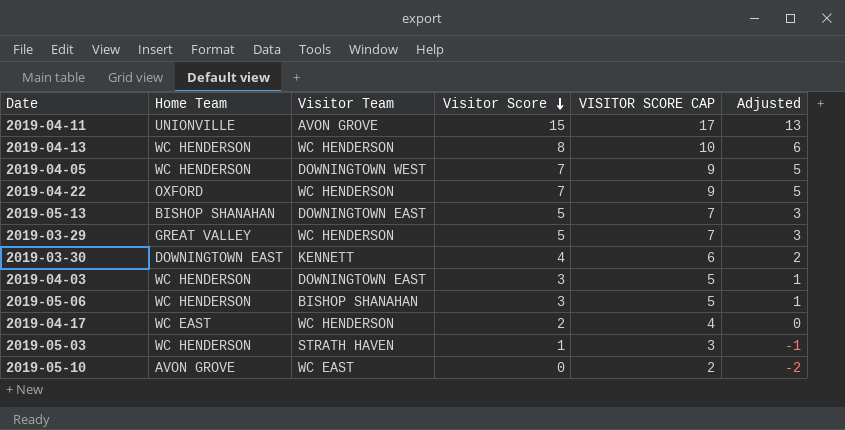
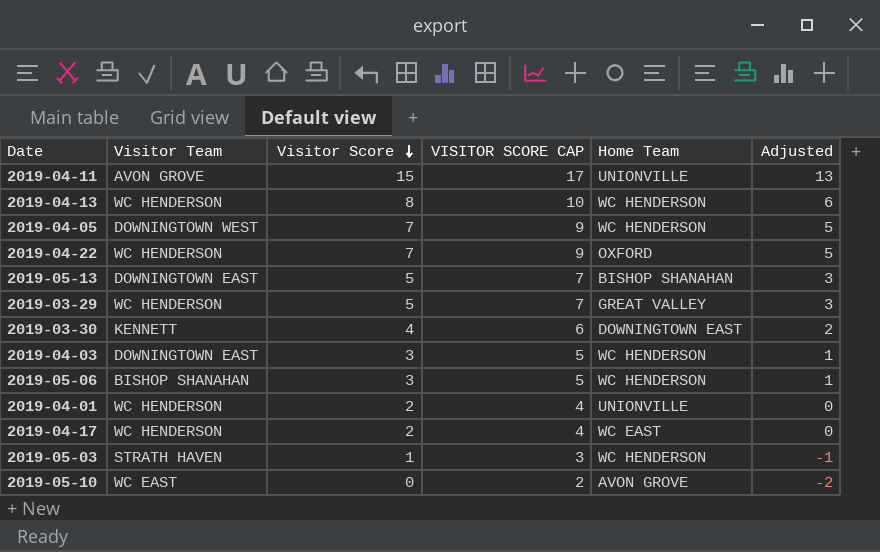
column Home Team | position: 2 -> 5
row 2019-04-01: none -> WC HENDERSON | 2 | 4 | UNIONVILLE | 0

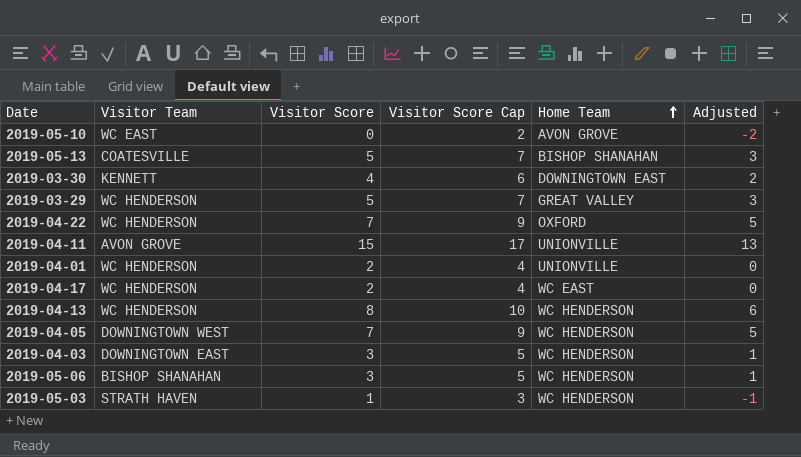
row order: Visitor Score descending -> Home Team ascending
column name: VISITOR SCORE CAP -> Visitor Score Cap
2019-05-13 | Visitor Team: DOWNINGTOWN EAST -> COATESVILLE

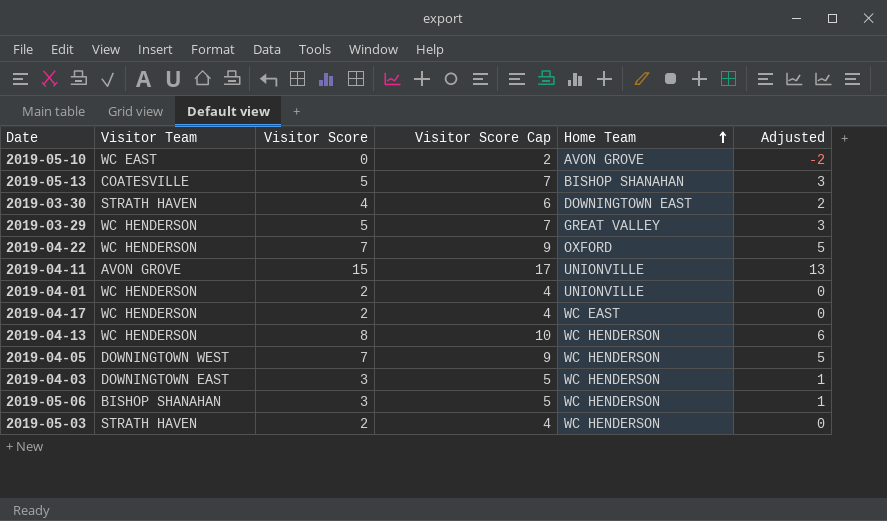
2019-03-30 | Visitor Team: KENNETT -> STRATH HAVEN
2019-05-03 | Visitor Score: 1 -> 2
2019-05-03 | Visitor Score Cap: 3 -> 4
2019-05-03 | Adjusted: -1 -> 0

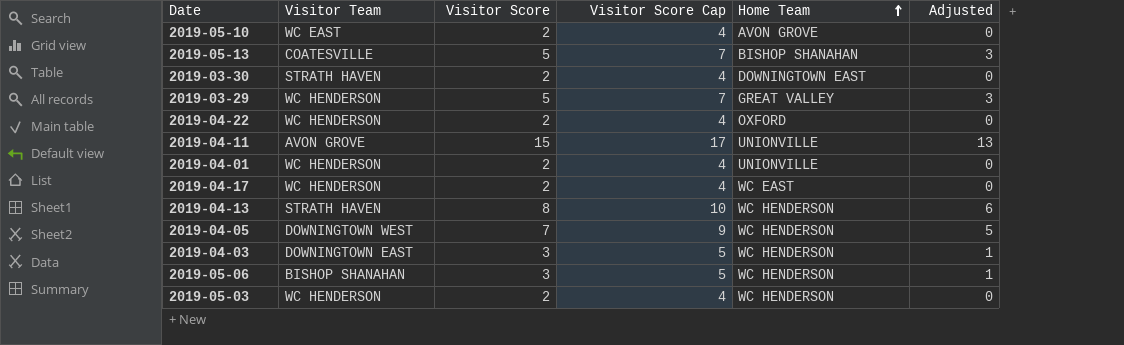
2019-05-10 | Visitor Score: 0 -> 2
2019-05-10 | Visitor Score Cap: 2 -> 4
2019-05-10 | Adjusted: -2 -> 0
2019-03-30 | Visitor Score: 4 -> 2
2019-03-30 | Visitor Score Cap: 6 -> 4
2019-03-30 | Adjusted: 2 -> 0
2019-04-22 | Visitor Score: 7 -> 2
2019-04-22 | Visitor Score Cap: 9 -> 4
2019-04-22 | Adjusted: 5 -> 0
2019-04-13 | Visitor Team: WC HENDERSON -> STRATH HAVEN
2019-05-03 | Visitor Team: STRATH HAVEN -> WC HENDERSON

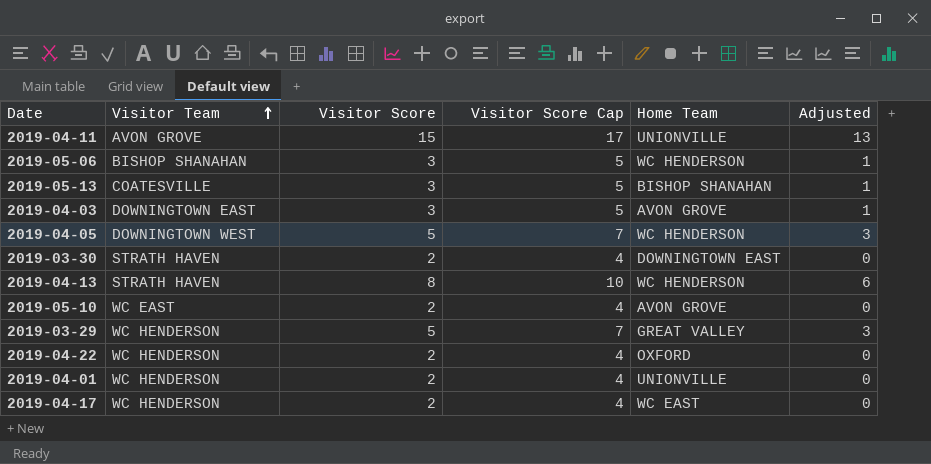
row order: Home Team ascending -> Visitor Team ascending
row 2019-05-03: WC HENDERSON | 2 | 4 | WC HENDERSON | 0 -> none
2019-05-13 | Visitor Score: 5 -> 3
2019-05-13 | Visitor Score Cap: 7 -> 5
2019-05-13 | Adjusted: 3 -> 1
2019-04-03 | Home Team: WC HENDERSON -> AVON GROVE
2019-04-05 | Visitor Score: 7 -> 5
2019-04-05 | Visitor Score Cap: 9 -> 7
2019-04-05 | Adjusted: 5 -> 3

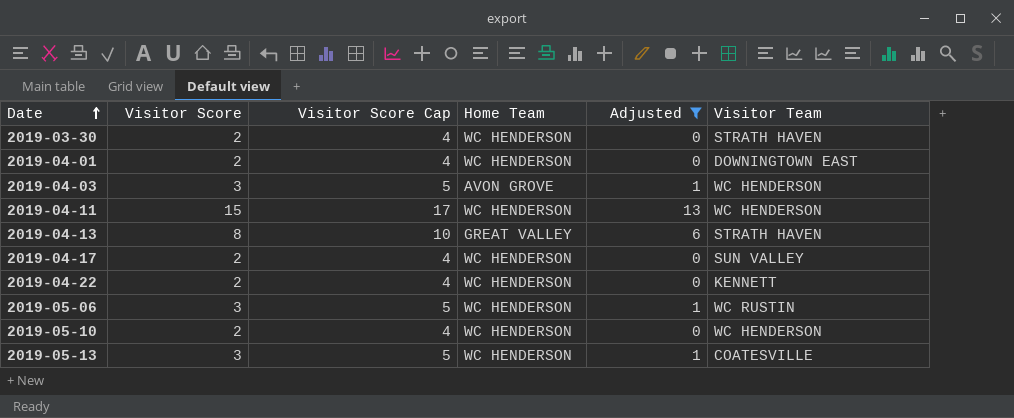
filter: none -> Adjusted != 3
row order: Visitor Team ascending -> Date ascending
column Visitor Team | position: 2 -> 6
2019-03-30 | Home Team: DOWNINGTOWN EAST -> WC HENDERSON
2019-04-01 | Home Team: UNIONVILLE -> WC HENDERSON
2019-04-01 | Visitor Team: WC HENDERSON -> DOWNINGTOWN EAST
2019-04-03 | Visitor Team: DOWNINGTOWN EAST -> WC HENDERSON
2019-04-11 | Home Team: UNIONVILLE -> WC HENDERSON
2019-04-11 | Visitor Team: AVON GROVE -> WC HENDERSON
2019-04-13 | Home Team: WC HENDERSON -> GREAT VALLEY
2019-04-17 | Home Team: WC EAST -> WC HENDERSON
2019-04-17 | Visitor Team: WC HENDERSON -> SUN VALLEY
2019-04-22 | Home Team: OXFORD -> WC HENDERSON
2019-04-22 | Visitor Team: WC HENDERSON -> KENNETT
2019-05-06 | Visitor Team: BISHOP SHANAHAN -> WC RUSTIN
2019-05-10 | Home Team: AVON GROVE -> WC HENDERSON
2019-05-10 | Visitor Team: WC EAST -> WC HENDERSON
2019-05-13 | Home Team: BISHOP SHANAHAN -> WC HENDERSON

